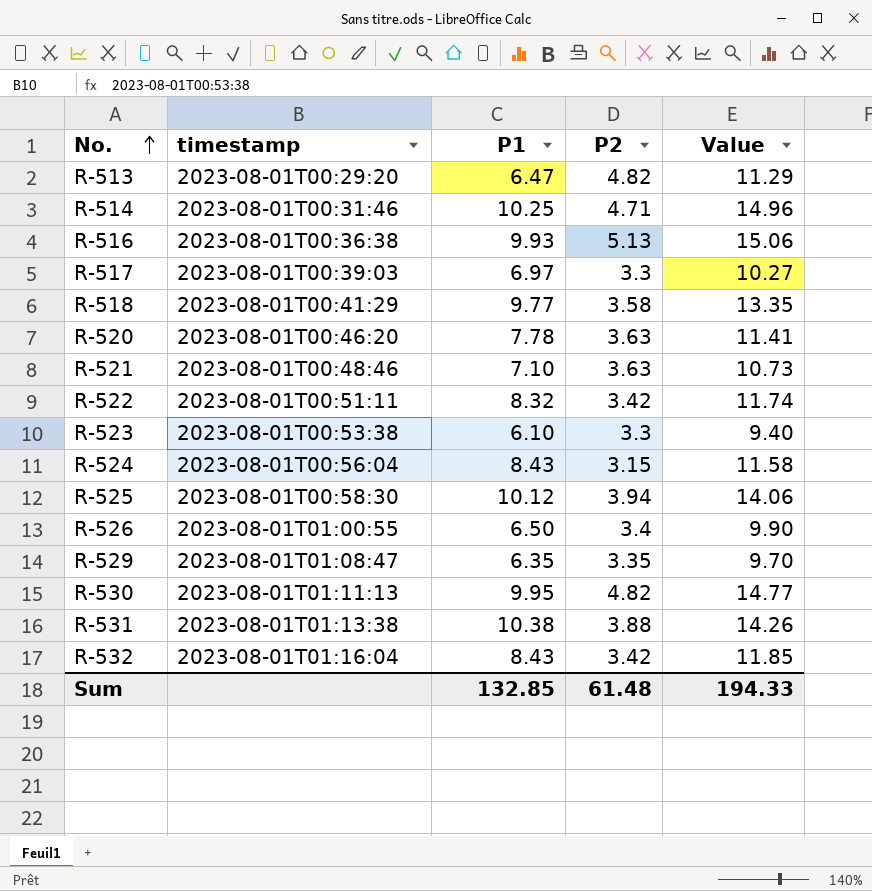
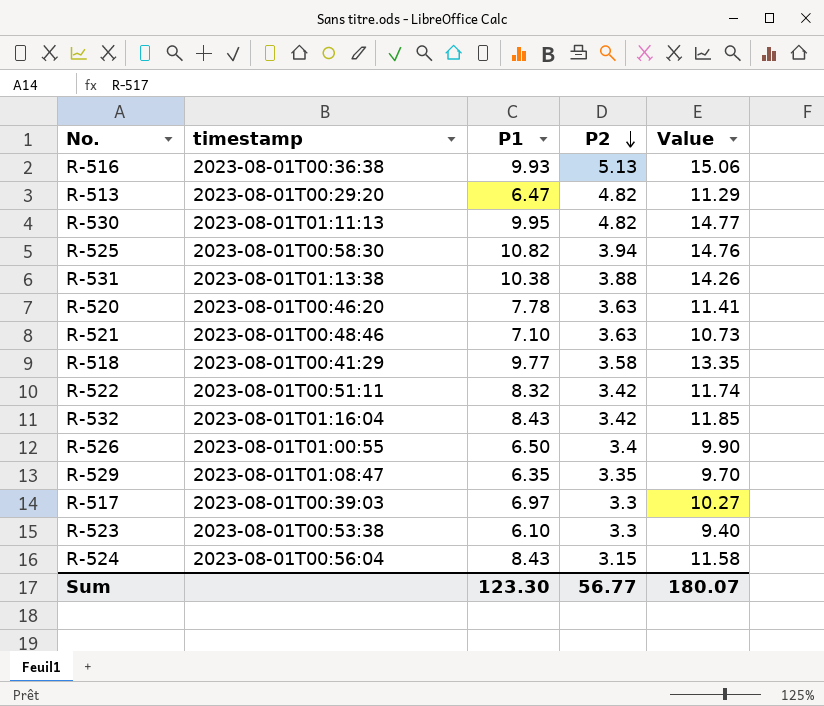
row order: No. ascending -> P2 descending
row R-514: 2023-08-01T00:31:46 | 10.25 | 4.71 | 14.96 -> none
R-525 | P1: 10.12 -> 10.82
R-525 | Value: 14.06 -> 14.76
Sum | P1: 132.85 -> 123.30
Sum | P2: 61.48 -> 56.77
Sum | Value: 194.33 -> 180.07

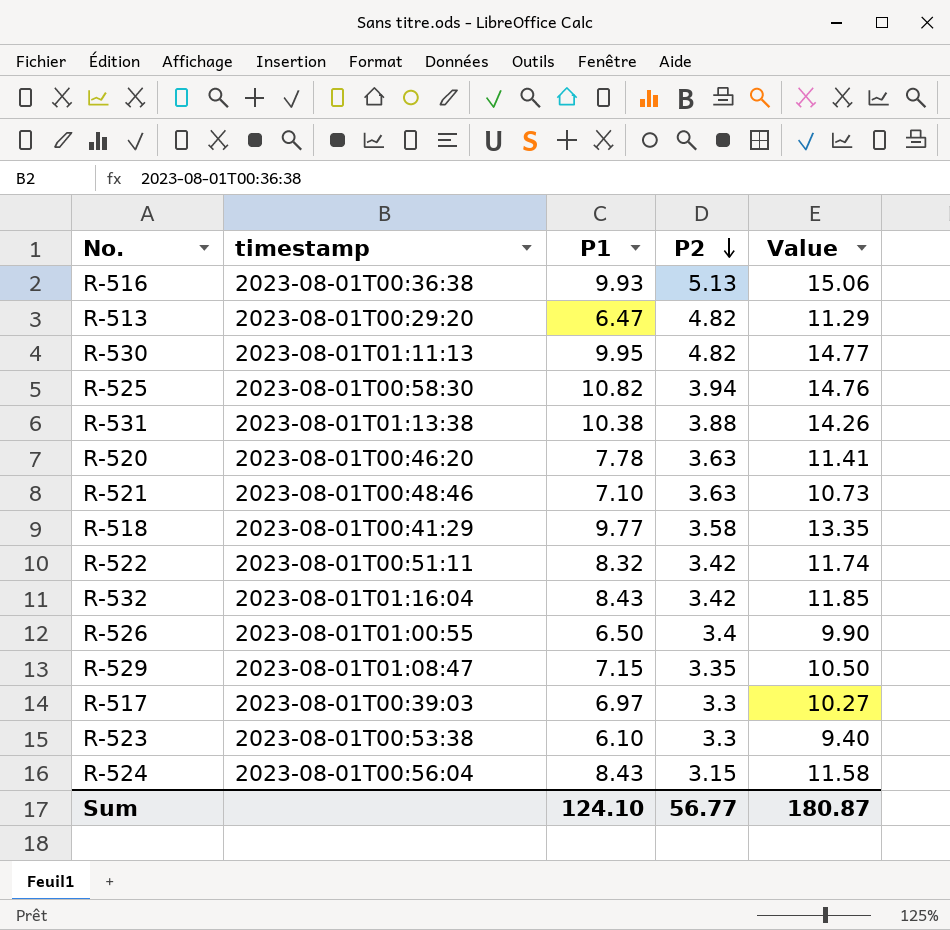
R-529 | P1: 6.35 -> 7.15
R-529 | Value: 9.70 -> 10.50
Sum | P1: 123.30 -> 124.10
Sum | Value: 180.07 -> 180.87

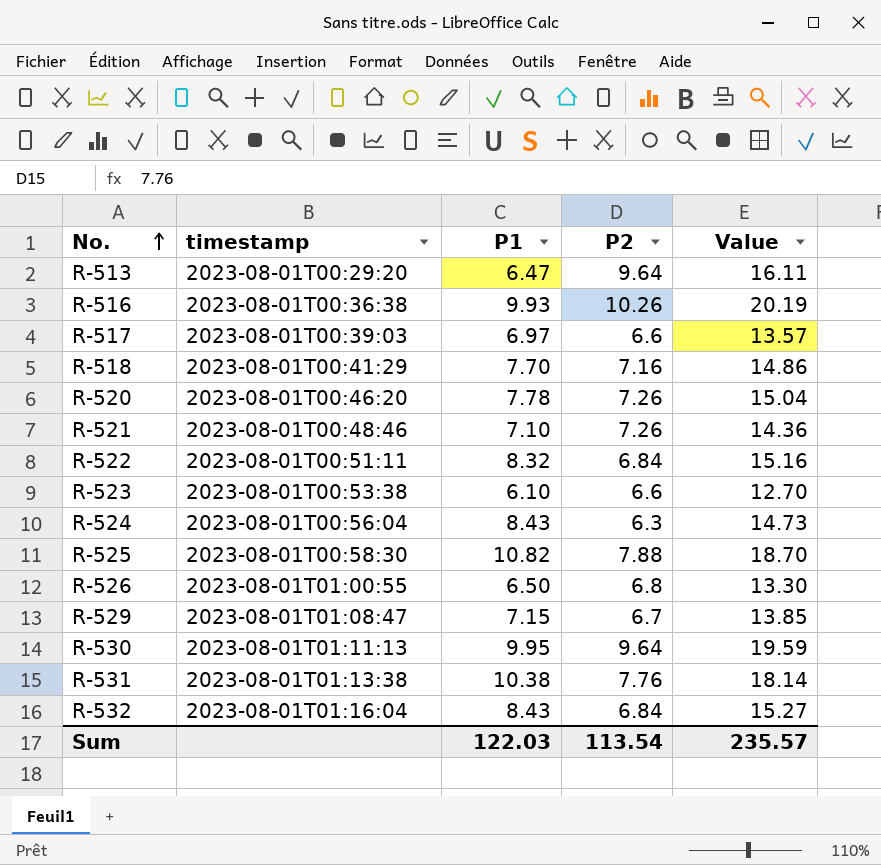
row order: P2 descending -> No. ascending
R-513 | P2: 4.82 -> 9.64
R-513 | Value: 11.29 -> 16.11
R-516 | P2: 5.13 -> 10.26
R-516 | Value: 15.06 -> 20.19
R-517 | P2: 3.3 -> 6.6
R-517 | Value: 10.27 -> 13.57
R-518 | P1: 9.77 -> 7.70
R-518 | P2: 3.58 -> 7.16
R-518 | Value: 13.35 -> 14.86
R-520 | P2: 3.63 -> 7.26
R-520 | Value: 11.41 -> 15.04
R-521 | P2: 3.63 -> 7.26
R-521 | Value: 10.73 -> 14.36
R-522 | P2: 3.42 -> 6.84
R-522 | Value: 11.74 -> 15.16
R-523 | P2: 3.3 -> 6.6
R-523 | Value: 9.40 -> 12.70
R-524 | P2: 3.15 -> 6.3
R-524 | Value: 11.58 -> 14.73
R-525 | P2: 3.94 -> 7.88
R-525 | Value: 14.76 -> 18.70
R-526 | P2: 3.4 -> 6.8
R-526 | Value: 9.90 -> 13.30
R-529 | P2: 3.35 -> 6.7
R-529 | Value: 10.50 -> 13.85
R-530 | P2: 4.82 -> 9.64
R-530 | Value: 14.77 -> 19.59
R-531 | P2: 3.88 -> 7.76
R-531 | Value: 14.26 -> 18.14
R-532 | P2: 3.42 -> 6.84
R-532 | Value: 11.85 -> 15.27
Sum | P1: 124.10 -> 122.03
Sum | P2: 56.77 -> 113.54
Sum | Value: 180.87 -> 235.57

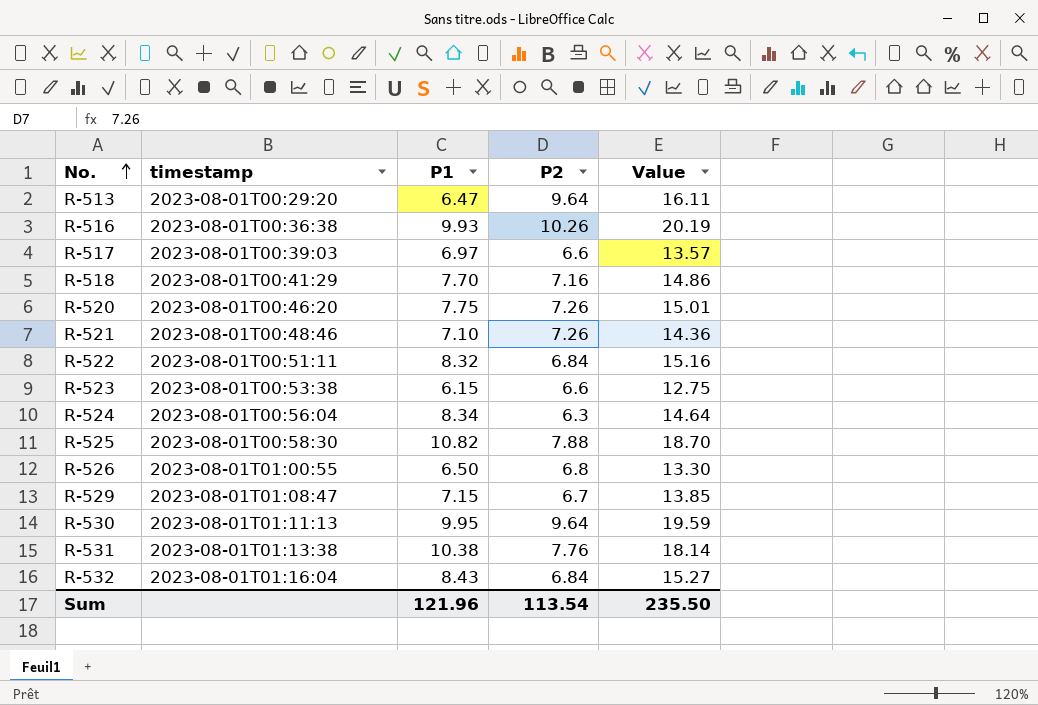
R-520 | P1: 7.78 -> 7.75
R-520 | Value: 15.04 -> 15.01
R-523 | P1: 6.10 -> 6.15
R-523 | Value: 12.70 -> 12.75
R-524 | P1: 8.43 -> 8.34
R-524 | Value: 14.73 -> 14.64
Sum | P1: 122.03 -> 121.96
Sum | Value: 235.57 -> 235.50

